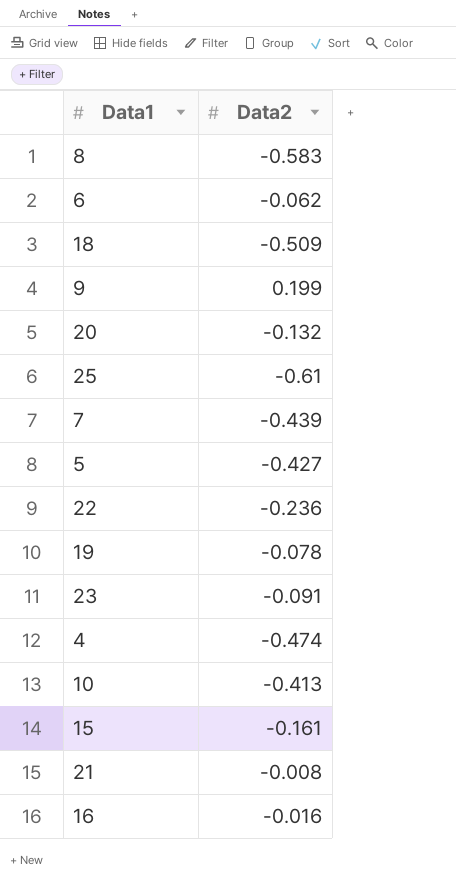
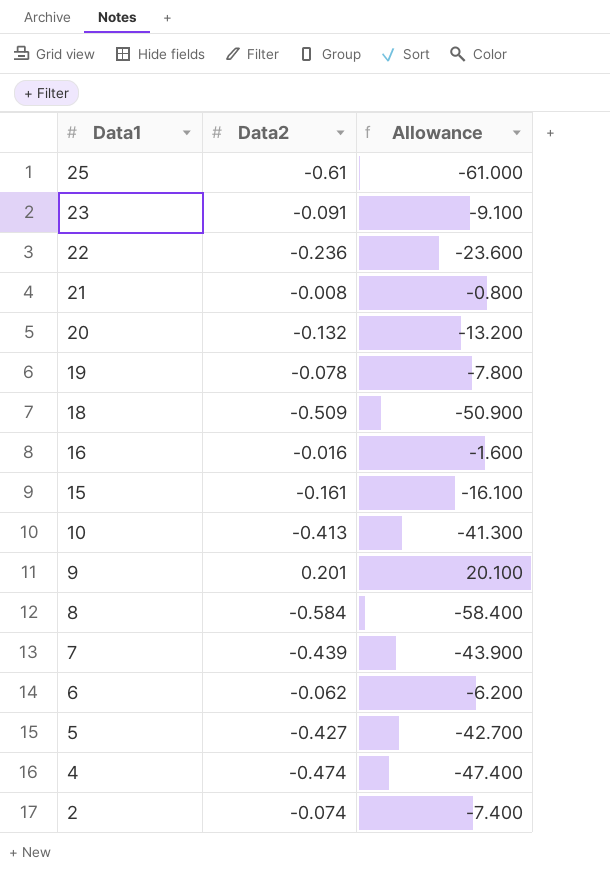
row order: none -> Data1 descending
column Allowance | formula: none -> [Data2] * 100
9 | Data2: 0.199 -> 0.201
8 | Data2: -0.583 -> -0.584
row 2: none -> -0.074 | -7.400

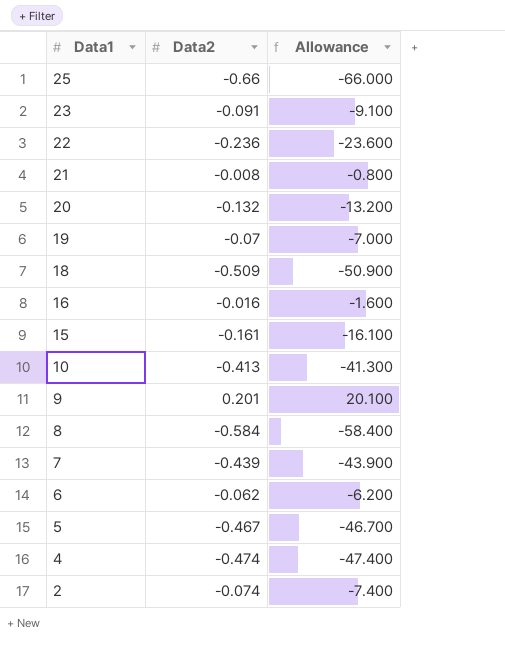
25 | Data2: -0.61 -> -0.66
25 | Allowance: -61.000 -> -66.000
19 | Data2: -0.078 -> -0.07
19 | Allowance: -7.800 -> -7.000
5 | Data2: -0.427 -> -0.467
5 | Allowance: -42.700 -> -46.700

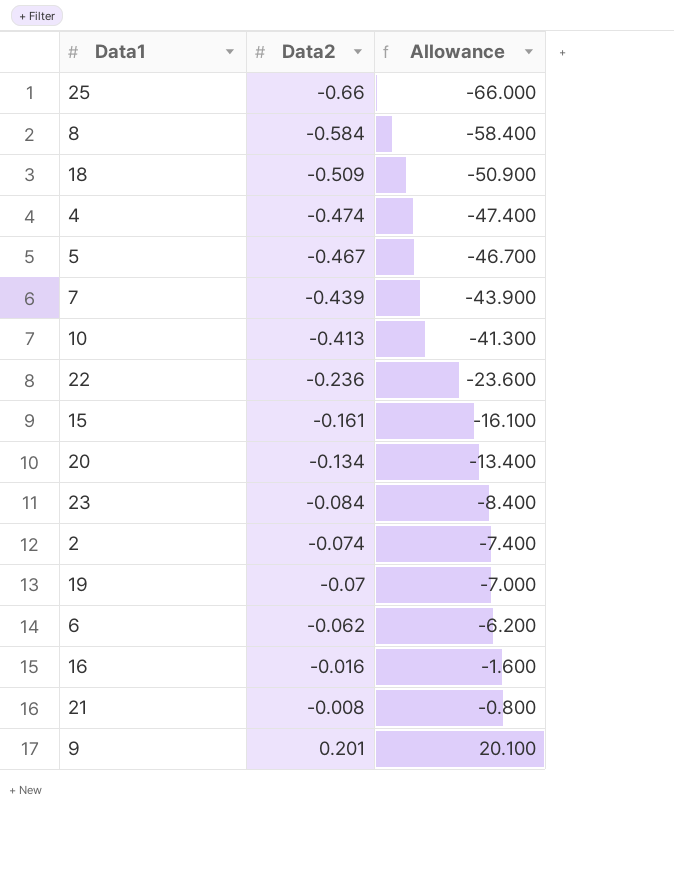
row order: Data1 descending -> Data2 ascending
20 | Data2: -0.132 -> -0.134
20 | Allowance: -13.200 -> -13.400
23 | Data2: -0.091 -> -0.084
23 | Allowance: -9.100 -> -8.400

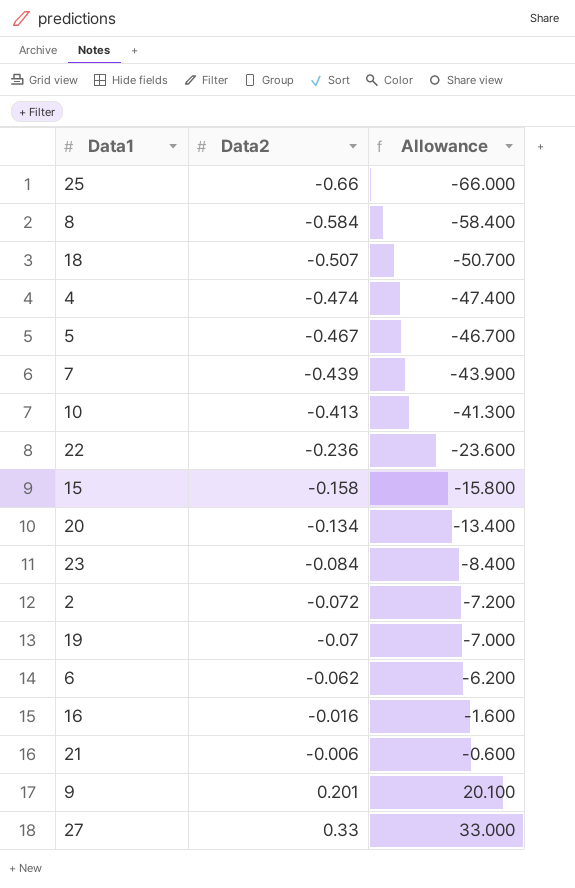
18 | Data2: -0.509 -> -0.507
18 | Allowance: -50.900 -> -50.700
15 | Data2: -0.161 -> -0.158
15 | Allowance: -16.100 -> -15.800
2 | Data2: -0.074 -> -0.072
2 | Allowance: -7.400 -> -7.200
21 | Data2: -0.008 -> -0.006
21 | Allowance: -0.800 -> -0.600
row 27: none -> 0.33 | 33.000

